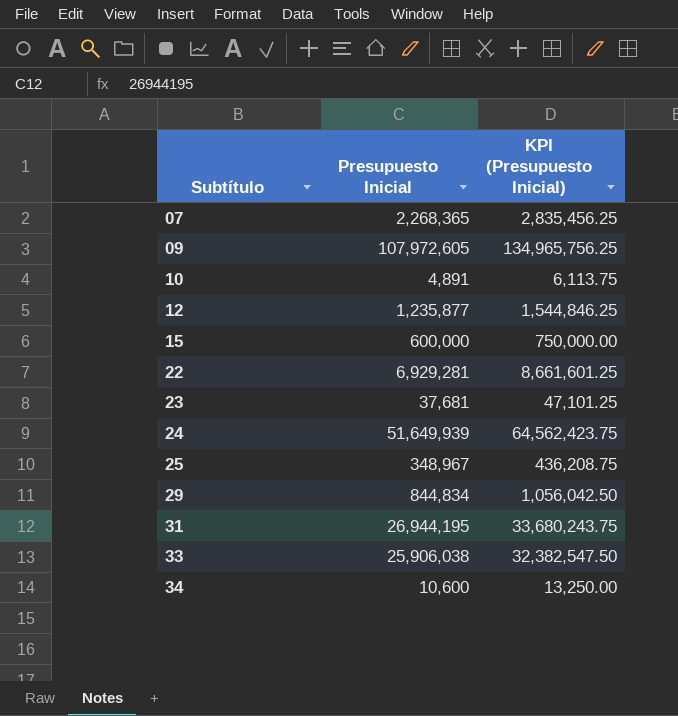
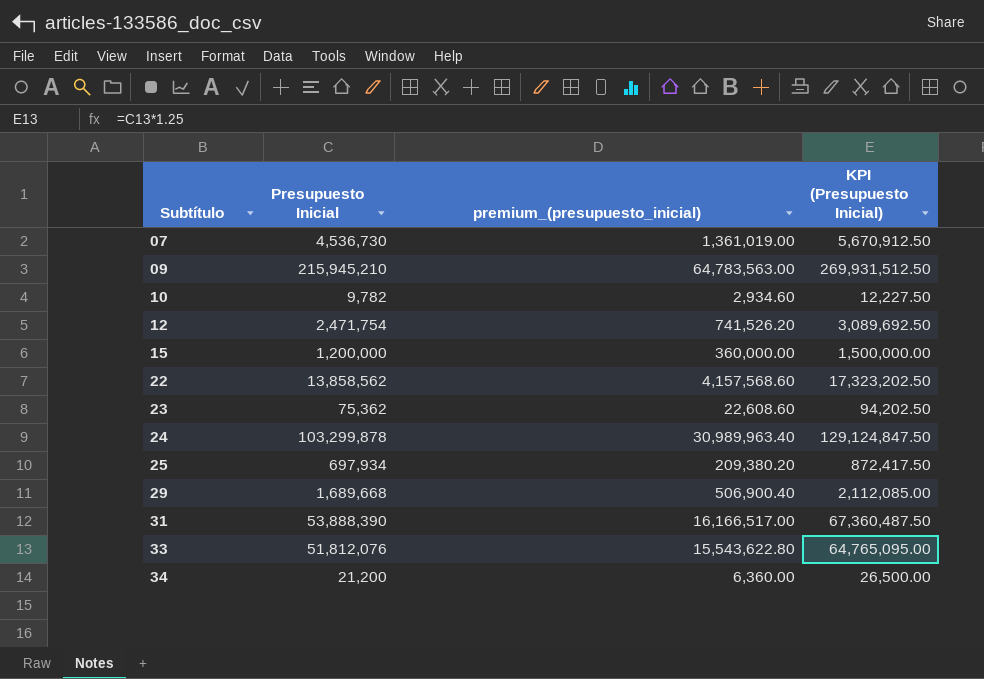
column premium_(presupuesto_inicial) | formula: none -> [Presupuesto Inicial] * 0.3
07 | Presupuesto Inicial: 2,268,365 -> 4,536,730
07 | KPI (Presupuesto Inicial): 2,835,456.25 -> 5,670,912.50
09 | Presupuesto Inicial: 107,972,605 -> 215,945,210
09 | KPI (Presupuesto Inicial): 134,965,756.25 -> 269,931,512.50
10 | Presupuesto Inicial: 4,891 -> 9,782
10 | KPI (Presupuesto Inicial): 6,113.75 -> 12,227.50
12 | Presupuesto Inicial: 1,235,877 -> 2,471,754
12 | KPI (Presupuesto Inicial): 1,544,846.25 -> 3,089,692.50
15 | Presupuesto Inicial: 600,000 -> 1,200,000
15 | KPI (Presupuesto Inicial): 750,000.00 -> 1,500,000.00
22 | Presupuesto Inicial: 6,929,281 -> 13,858,562
22 | KPI (Presupuesto Inicial): 8,661,601.25 -> 17,323,202.50
23 | Presupuesto Inicial: 37,681 -> 75,362
23 | KPI (Presupuesto Inicial): 47,101.25 -> 94,202.50
24 | Presupuesto Inicial: 51,649,939 -> 103,299,878
24 | KPI (Presupuesto Inicial): 64,562,423.75 -> 129,124,847.50
25 | Presupuesto Inicial: 348,967 -> 697,934
25 | KPI (Presupuesto Inicial): 436,208.75 -> 872,417.50
29 | Presupuesto Inicial: 844,834 -> 1,689,668
29 | KPI (Presupuesto Inicial): 1,056,042.50 -> 2,112,085.00
31 | Presupuesto Inicial: 26,944,195 -> 53,888,390
31 | KPI (Presupuesto Inicial): 33,680,243.75 -> 67,360,487.50
33 | Presupuesto Inicial: 25,906,038 -> 51,812,076
33 | KPI (Presupuesto Inicial): 32,382,547.50 -> 64,765,095.00
34 | Presupuesto Inicial: 10,600 -> 21,200
34 | KPI (Presupuesto Inicial): 13,250.00 -> 26,500.00

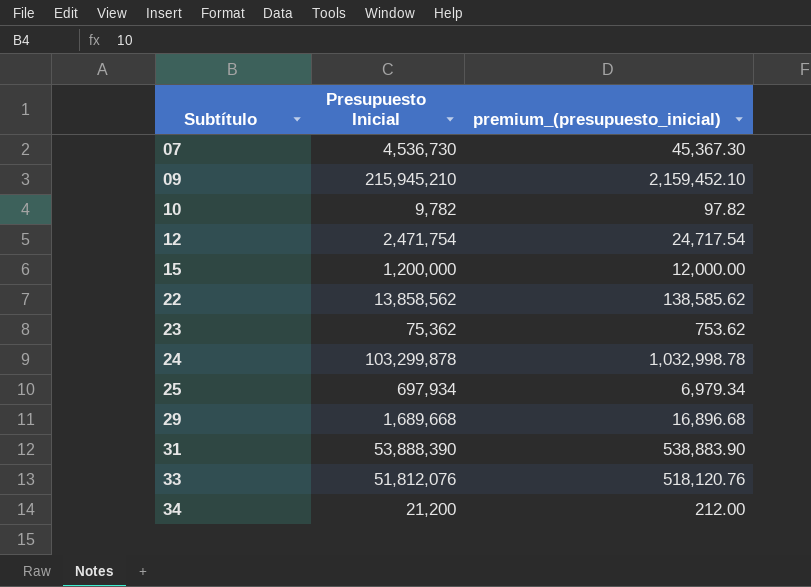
column KPI (Presupuesto Inicial) | formula: [Presupuesto Inicial] * 1.25 -> none
column premium_(presupuesto_inicial) | formula: [Presupuesto Inicial] * 0.3 -> [Presupuesto Inicial] * 0.01

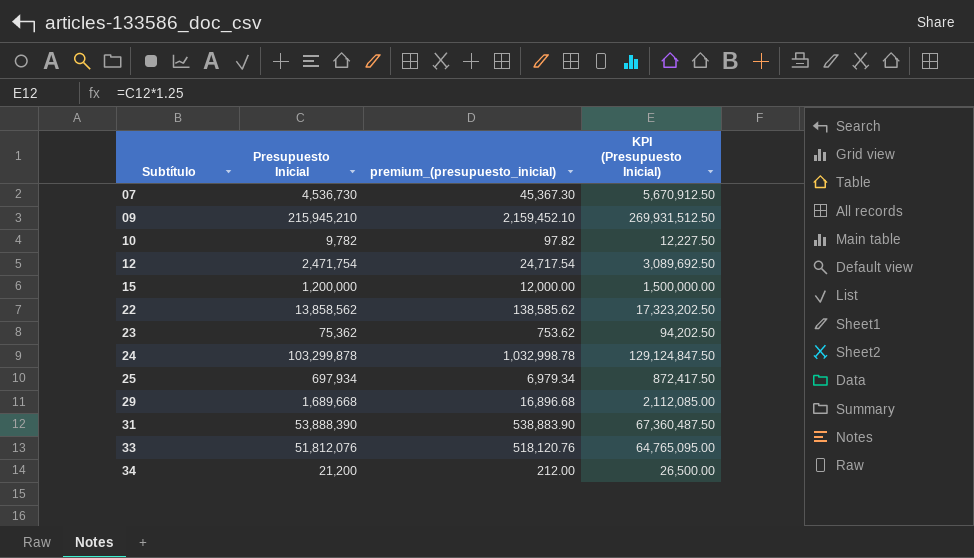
column KPI (Presupuesto Inicial) | formula: none -> [Presupuesto Inicial] * 1.25

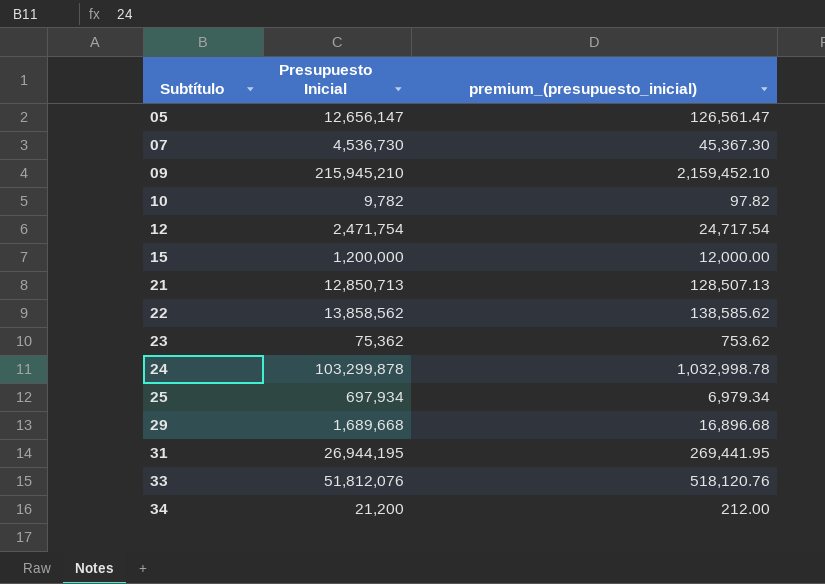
column KPI (Presupuesto Inicial) | formula: [Presupuesto Inicial] * 1.25 -> none
row 05: none -> 12,656,147 | 126,561.47
row 21: none -> 12,850,713 | 128,507.13
31 | Presupuesto Inicial: 53,888,390 -> 26,944,195
31 | premium_(presupuesto_inicial): 538,883.90 -> 269,441.95

